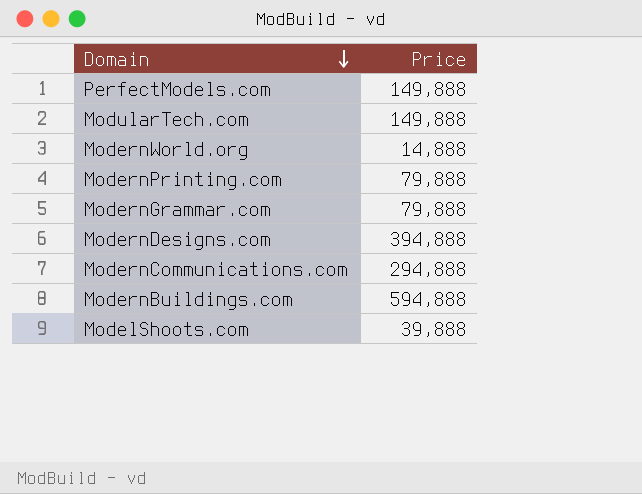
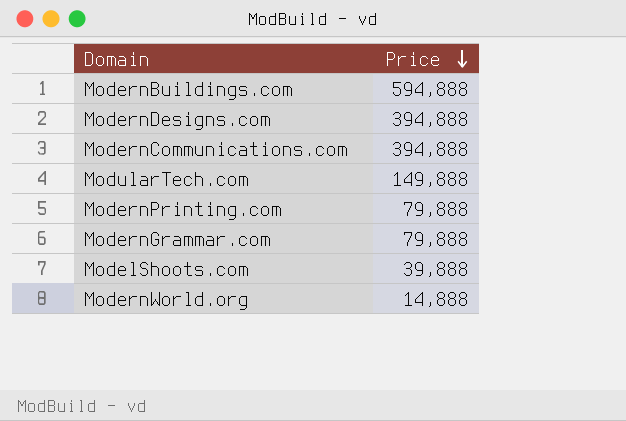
row order: Domain descending -> Price descending
row PerfectModels.com: 149,888 -> none
ModernCommunications.com | Price: 294,888 -> 394,888

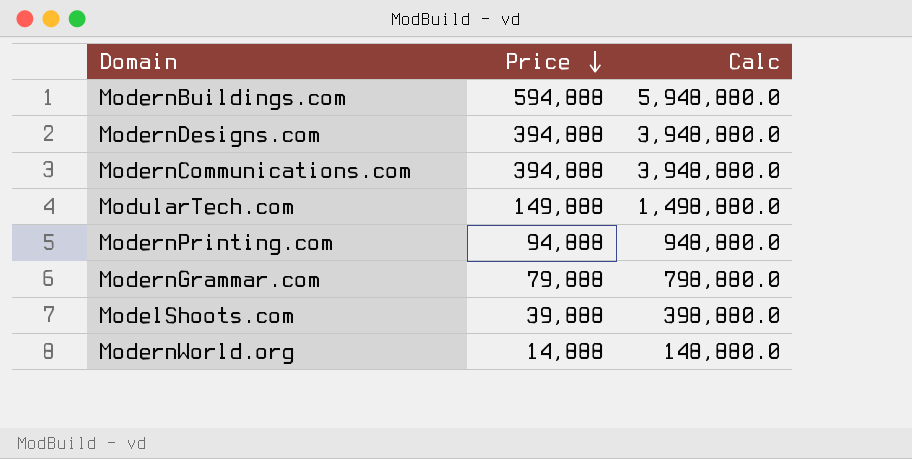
column Calc | formula: none -> [Price] * 10
ModernPrinting.com | Price: 79,888 -> 94,888

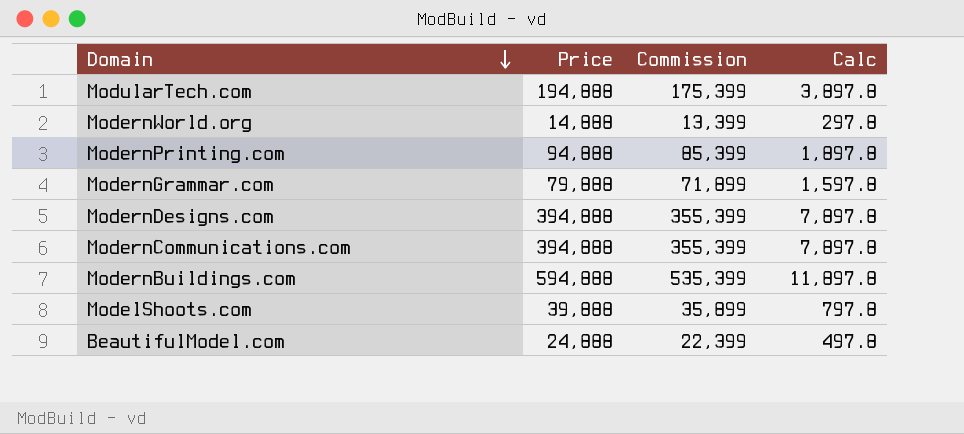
row order: Price descending -> Domain descending
column Commission | formula: none -> [Price] * 0.9
column Calc | formula: [Price] * 10 -> [Price] * 0.02
ModularTech.com | Price: 149,888 -> 194,888
row BeautifulModel.com: none -> 24,888 | 22,399 | 497.8

